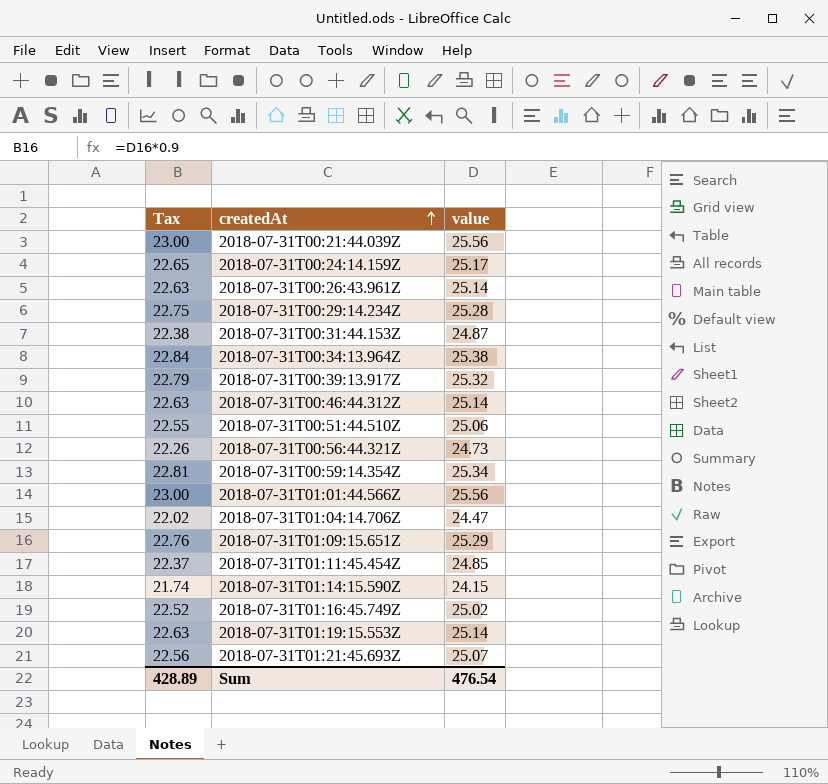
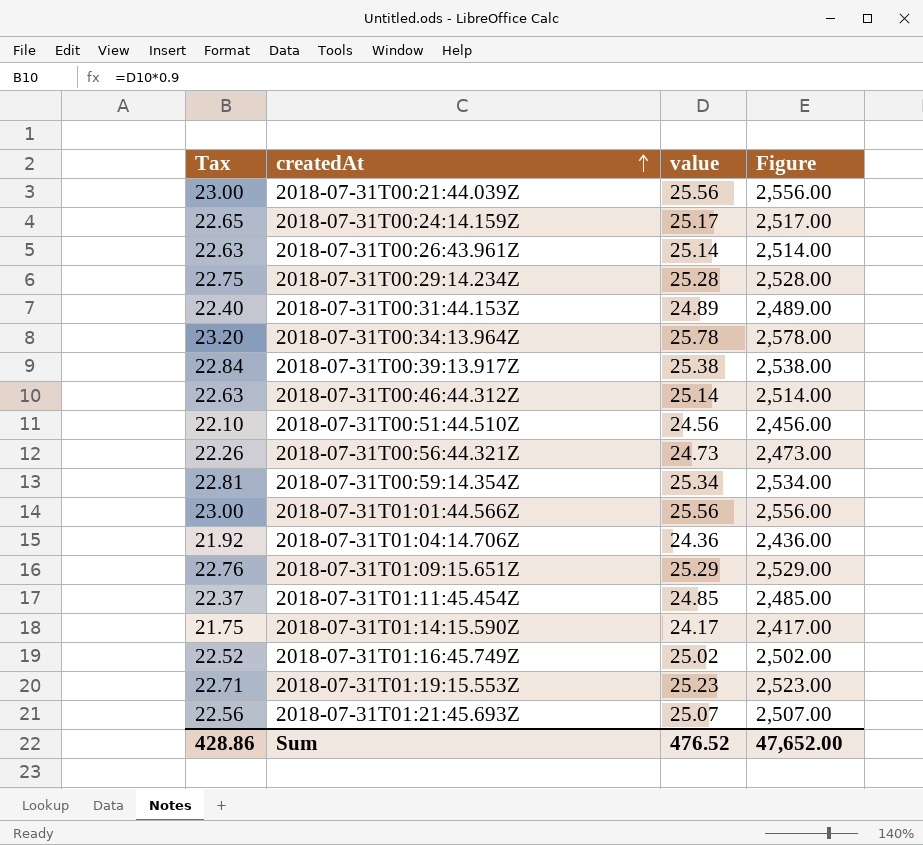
column Figure | formula: none -> [value] * 100
2018-07-31T00:31:44.153Z | Tax: 22.38 -> 22.40
2018-07-31T00:31:44.153Z | value: 24.87 -> 24.89
2018-07-31T00:34:13.964Z | Tax: 22.84 -> 23.20
2018-07-31T00:34:13.964Z | value: 25.38 -> 25.78
2018-07-31T00:39:13.917Z | Tax: 22.79 -> 22.84
2018-07-31T00:39:13.917Z | value: 25.32 -> 25.38
2018-07-31T00:51:44.510Z | Tax: 22.55 -> 22.10
2018-07-31T00:51:44.510Z | value: 25.06 -> 24.56
2018-07-31T01:04:14.706Z | Tax: 22.02 -> 21.92
2018-07-31T01:04:14.706Z | value: 24.47 -> 24.36
2018-07-31T01:14:15.590Z | Tax: 21.74 -> 21.75
2018-07-31T01:14:15.590Z | value: 24.15 -> 24.17
2018-07-31T01:19:15.553Z | Tax: 22.63 -> 22.71
2018-07-31T01:19:15.553Z | value: 25.14 -> 25.23
Sum | Tax: 428.89 -> 428.86
Sum | value: 476.54 -> 476.52

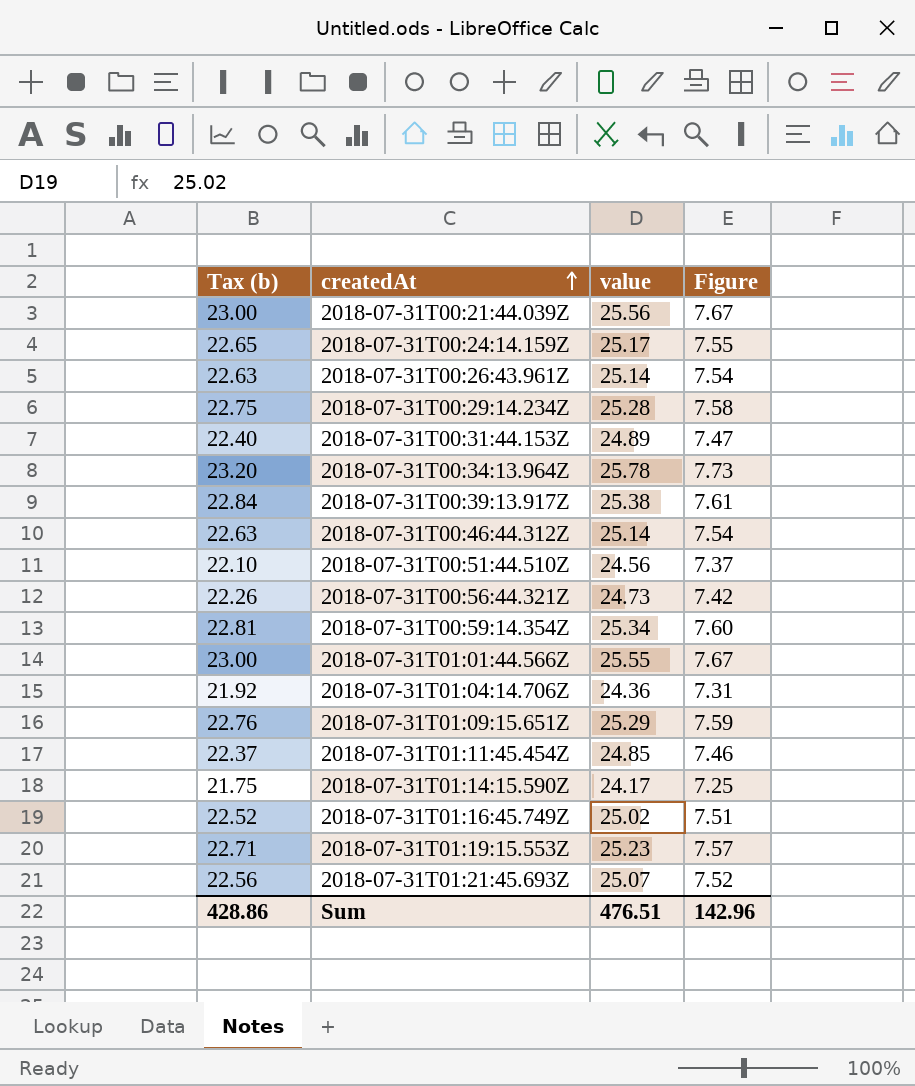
column name: Tax -> Tax (b)
column Figure | formula: [value] * 100 -> [value] * 0.3
2018-07-31T01:01:44.566Z | value: 25.56 -> 25.55
Sum | value: 476.52 -> 476.51
Sum | Figure: 47,652.00 -> 142.96

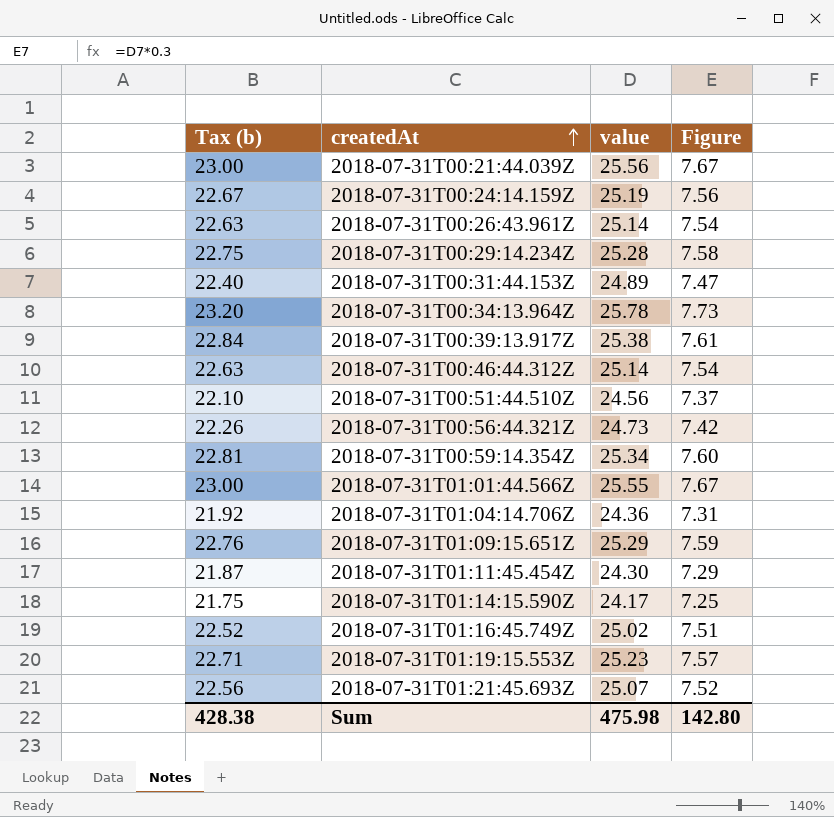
2018-07-31T00:24:14.159Z | Tax (b): 22.65 -> 22.67
2018-07-31T00:24:14.159Z | value: 25.17 -> 25.19
2018-07-31T00:24:14.159Z | Figure: 7.55 -> 7.56
2018-07-31T01:11:45.454Z | Tax (b): 22.37 -> 21.87
2018-07-31T01:11:45.454Z | value: 24.85 -> 24.30
2018-07-31T01:11:45.454Z | Figure: 7.46 -> 7.29
Sum | Tax (b): 428.86 -> 428.38
Sum | value: 476.51 -> 475.98
Sum | Figure: 142.96 -> 142.80

